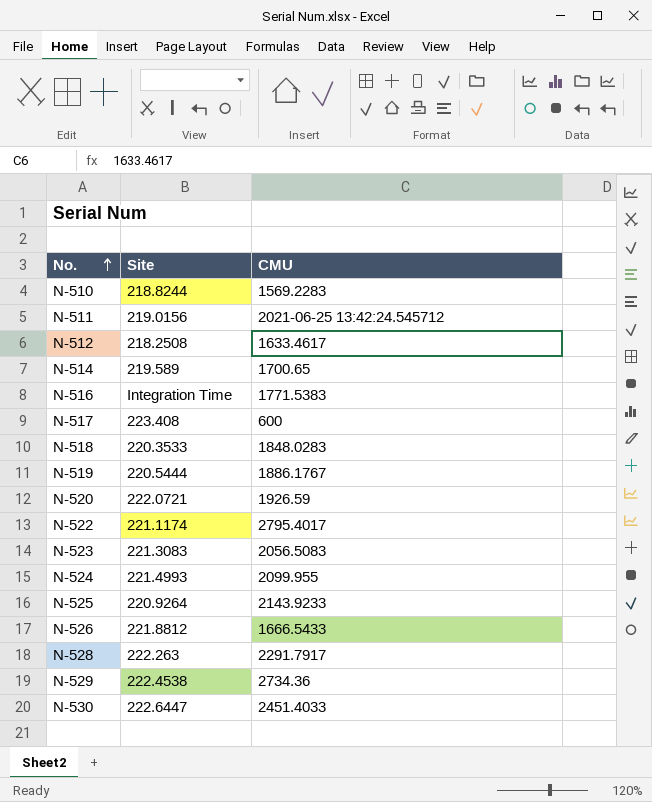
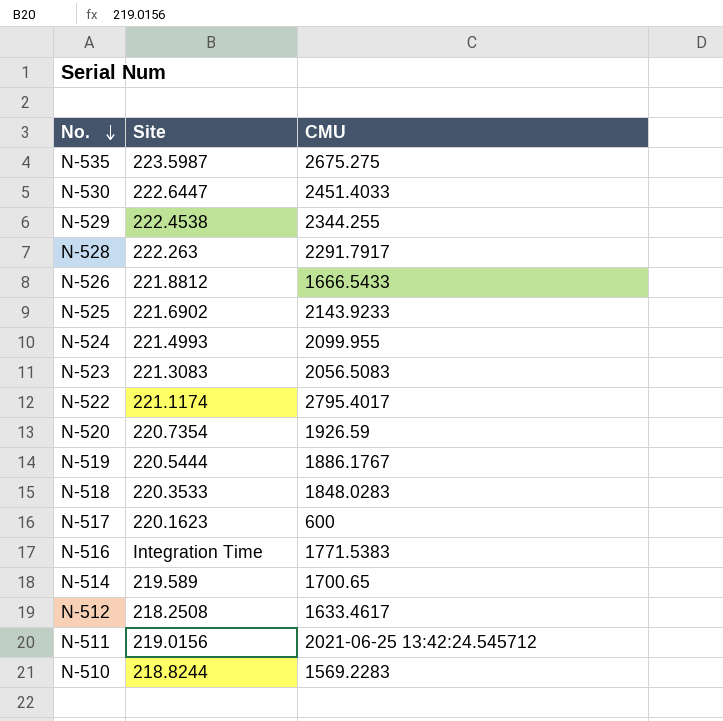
row order: No. ascending -> No. descending
row N-535: none -> 223.5987 | 2675.275
N-529 | CMU: 2734.36 -> 2344.255
N-525 | Site: 220.9264 -> 221.6902
N-520 | Site: 222.0721 -> 220.7354
N-517 | Site: 223.408 -> 220.1623

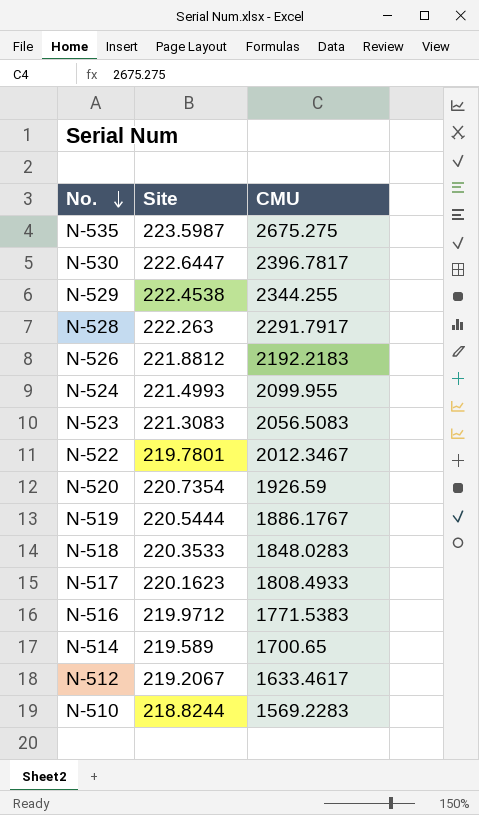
row N-525: 221.6902 | 2143.9233 -> none
row N-511: 219.0156 | 2021-06-25 13:42:24.545712 -> none
N-530 | CMU: 2451.4033 -> 2396.7817
N-526 | CMU: 1666.5433 -> 2192.2183
N-522 | Site: 221.1174 -> 219.7801
N-522 | CMU: 2795.4017 -> 2012.3467
N-517 | CMU: 600 -> 1808.4933
N-516 | Site: Integration Time -> 219.9712
N-512 | Site: 218.2508 -> 219.2067

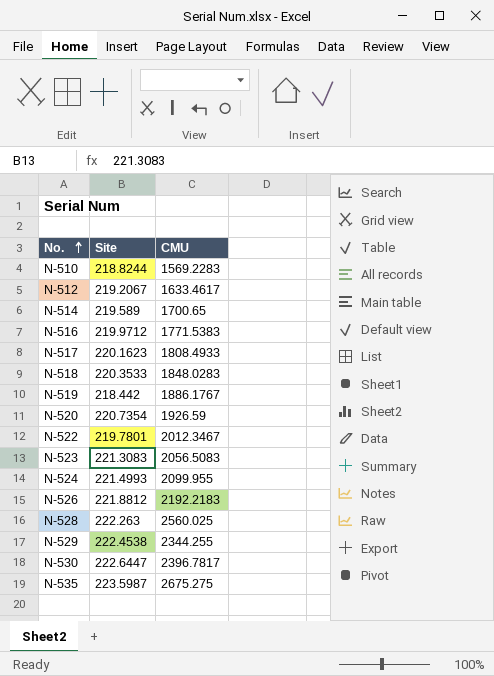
row order: No. descending -> No. ascending
N-519 | Site: 220.5444 -> 218.442
N-528 | CMU: 2291.7917 -> 2560.025

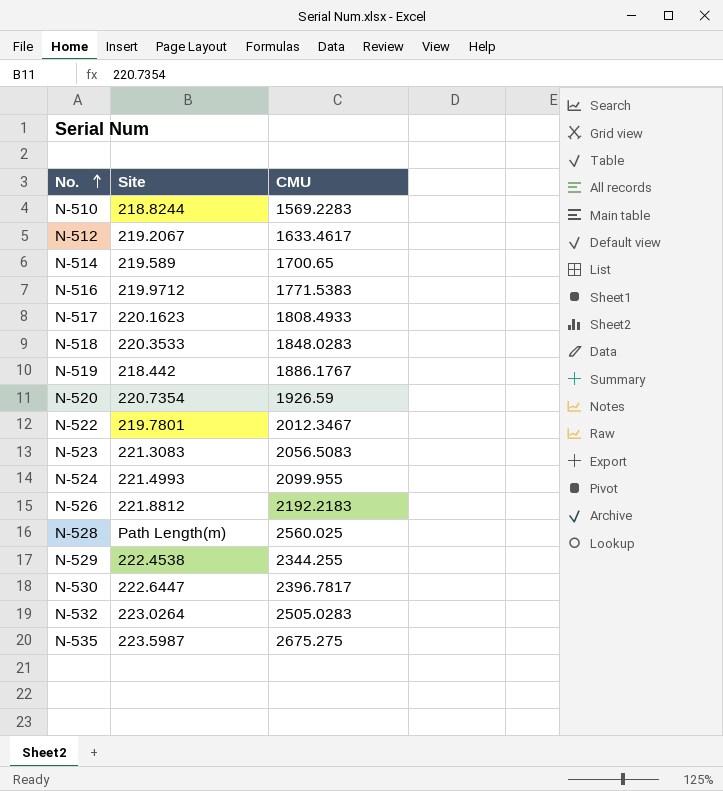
N-528 | Site: 222.263 -> Path Length(m)
row N-532: none -> 223.0264 | 2505.0283

